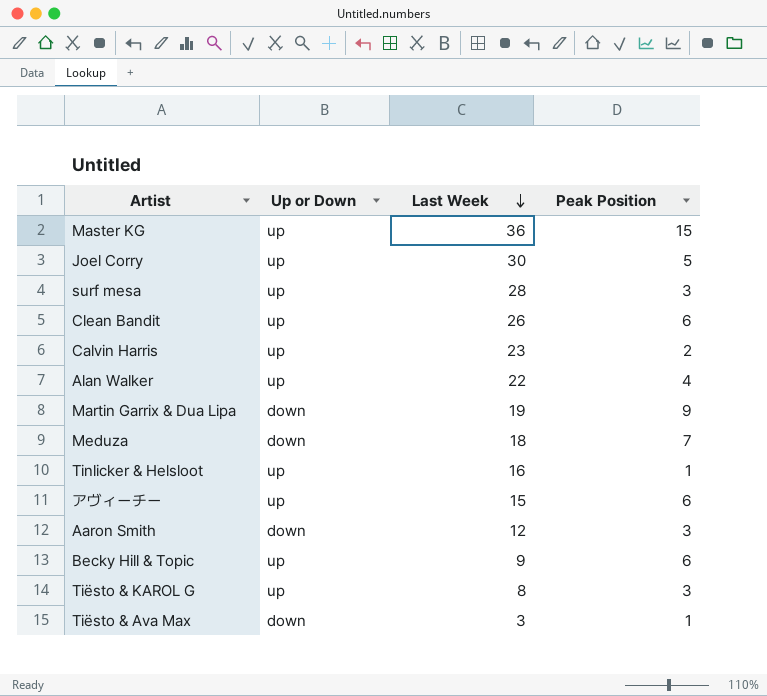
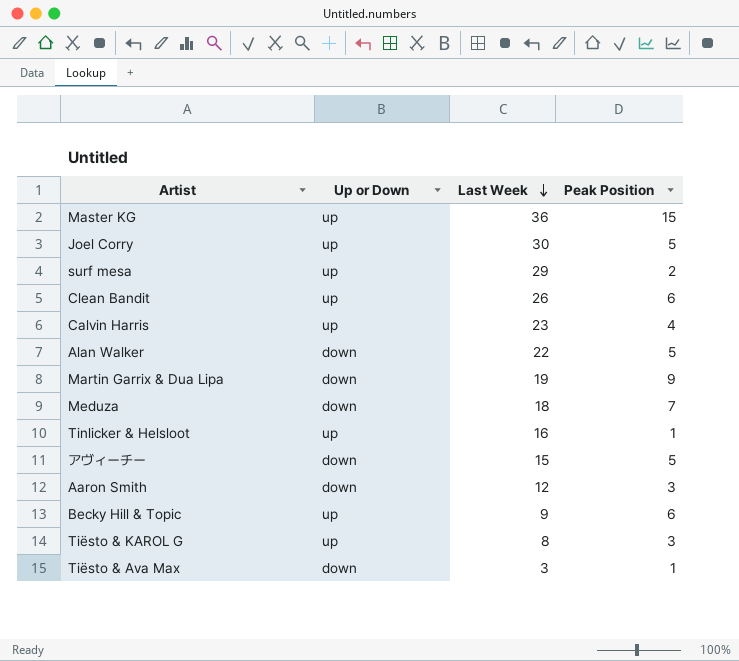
surf mesa | Last Week: 28 -> 29
surf mesa | Peak Position: 3 -> 2
Calvin Harris | Peak Position: 2 -> 4
Alan Walker | Up or Down: up -> down
Alan Walker | Peak Position: 4 -> 5
アヴィーチー | Up or Down: up -> down
アヴィーチー | Peak Position: 6 -> 5

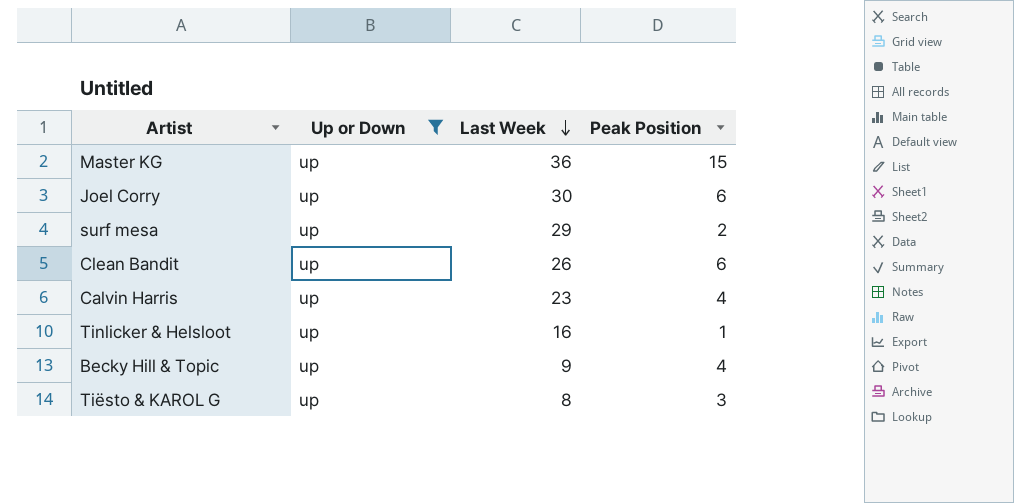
filter: none -> Up or Down = up
Joel Corry | Peak Position: 5 -> 6
Becky Hill & Topic | Peak Position: 6 -> 4

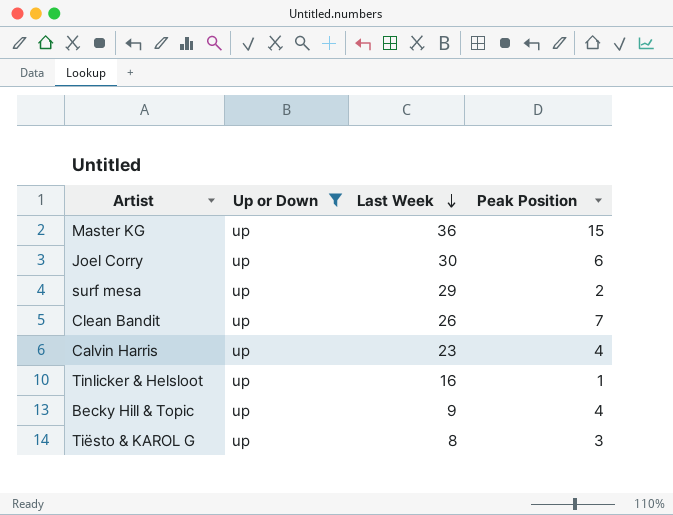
Clean Bandit | Peak Position: 6 -> 7

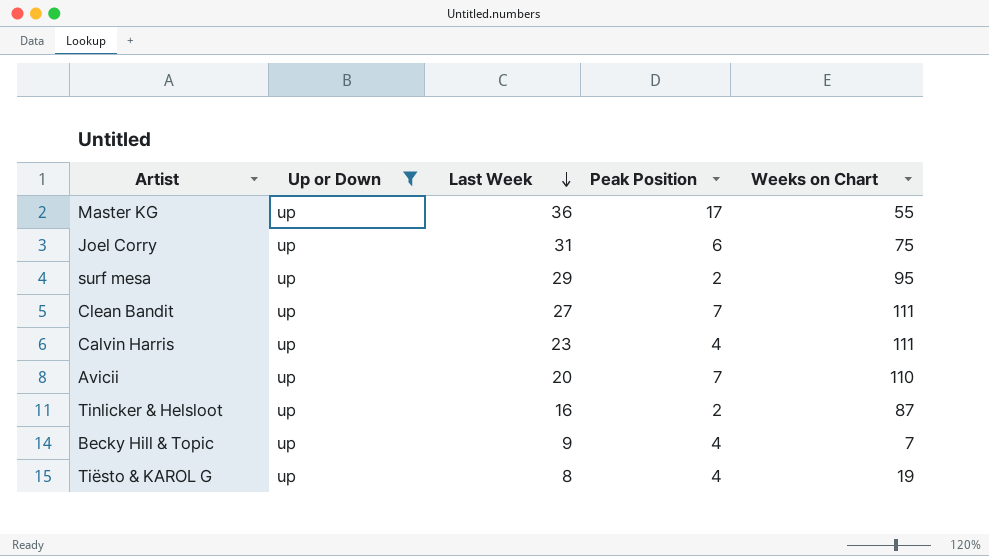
column Weeks on Chart | position: none -> 5
Master KG | Peak Position: 15 -> 17
Joel Corry | Last Week: 30 -> 31
Clean Bandit | Last Week: 26 -> 27
row Avicii: none -> up | 20 | 7 | 110
Tinlicker & Helsloot | Peak Position: 1 -> 2
Tiësto & KAROL G | Peak Position: 3 -> 4

